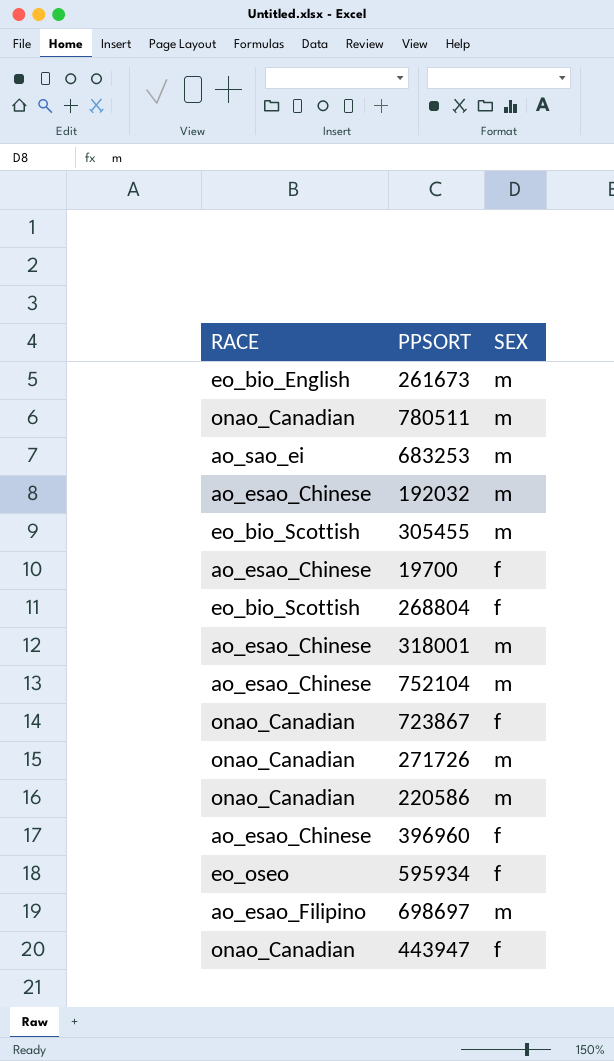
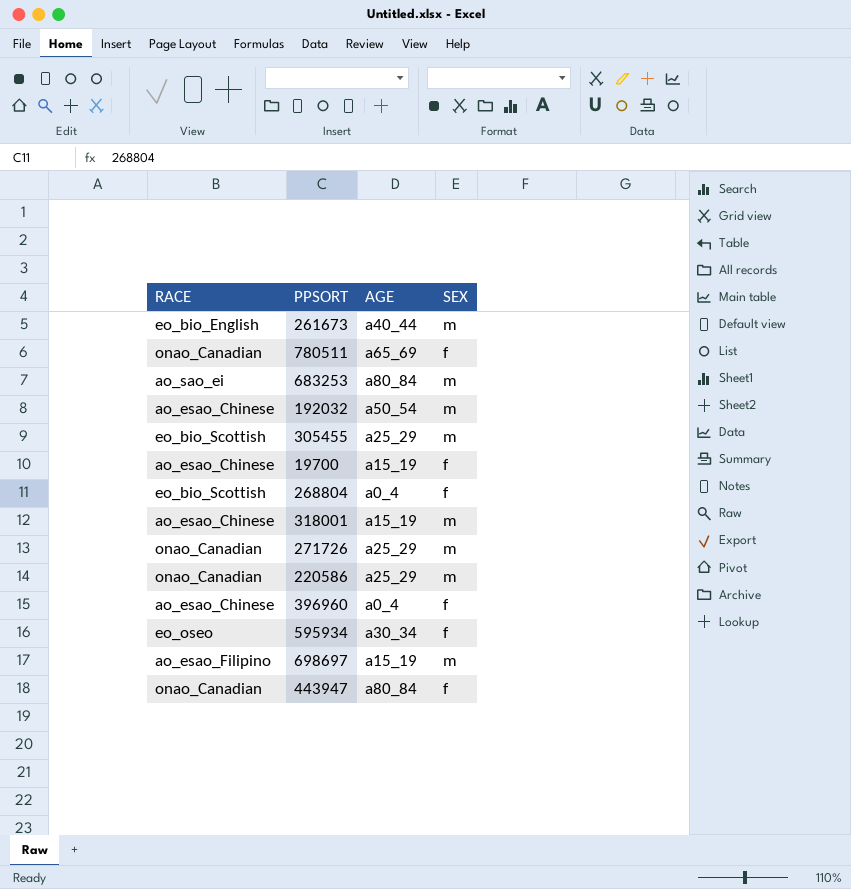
column AGE | position: none -> 3
row 752104: ao_esao_Chinese | m -> none
row 723867: onao_Canadian | f -> none
780511 | SEX: m -> f

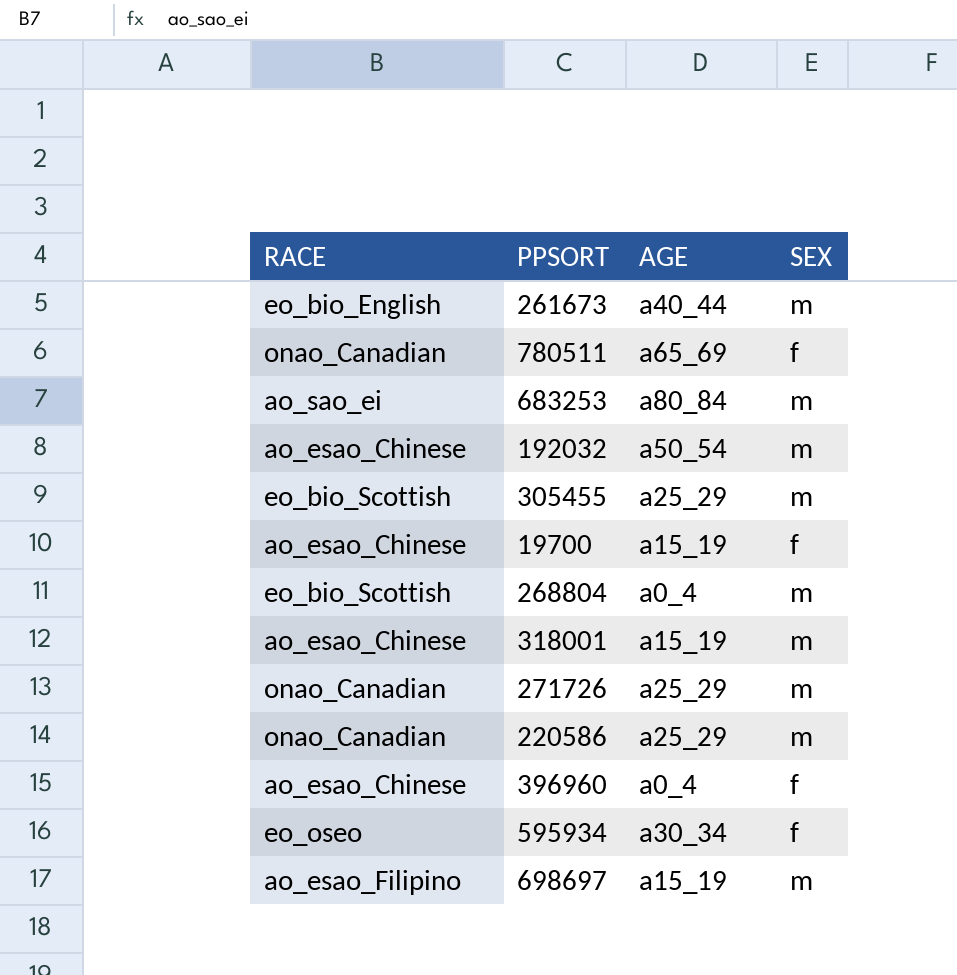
row 443947: onao_Canadian | a80_84 | f -> none
268804 | SEX: f -> m

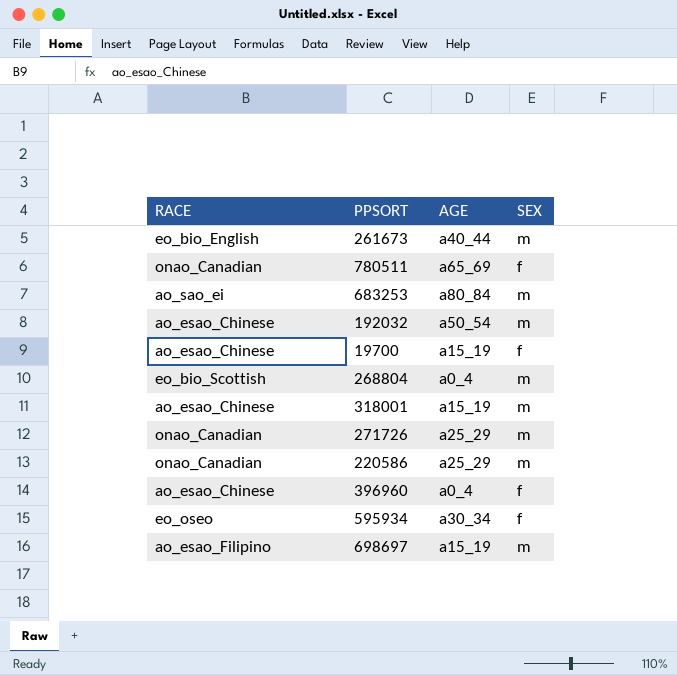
row 305455: eo_bio_Scottish | a25_29 | m -> none

